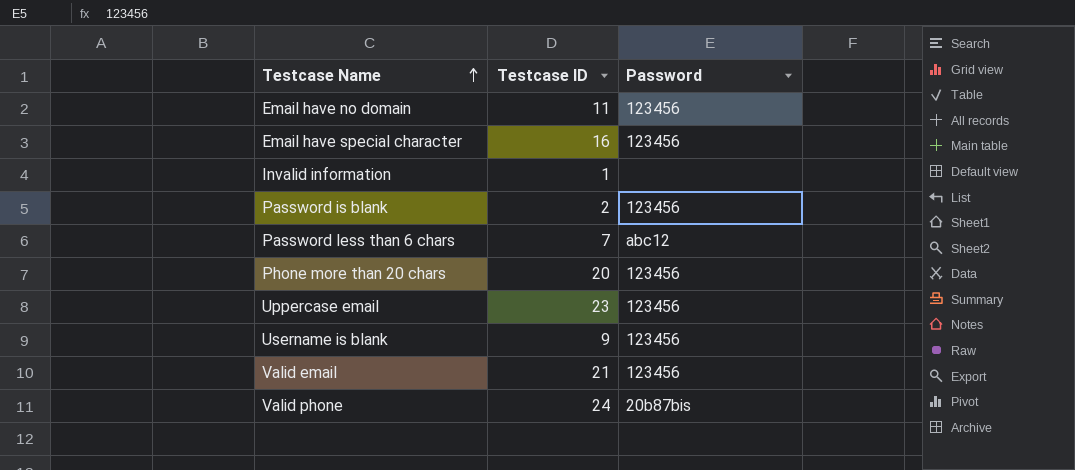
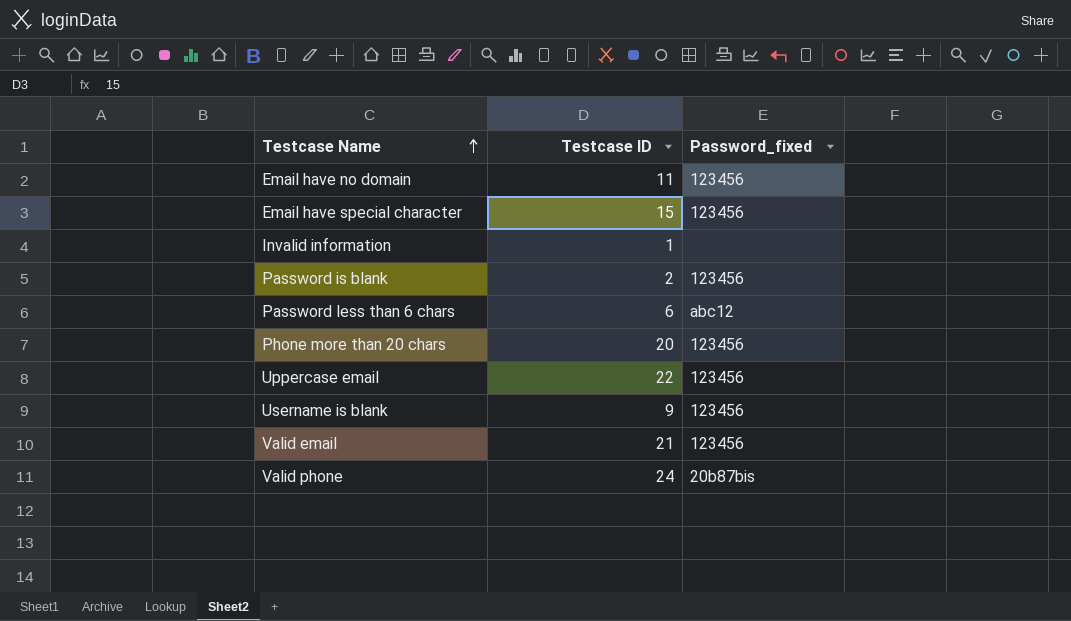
column name: Password -> Password_fixed
Email have special character | Testcase ID: 16 -> 15
Password less than 6 chars | Testcase ID: 7 -> 6
Uppercase email | Testcase ID: 23 -> 22

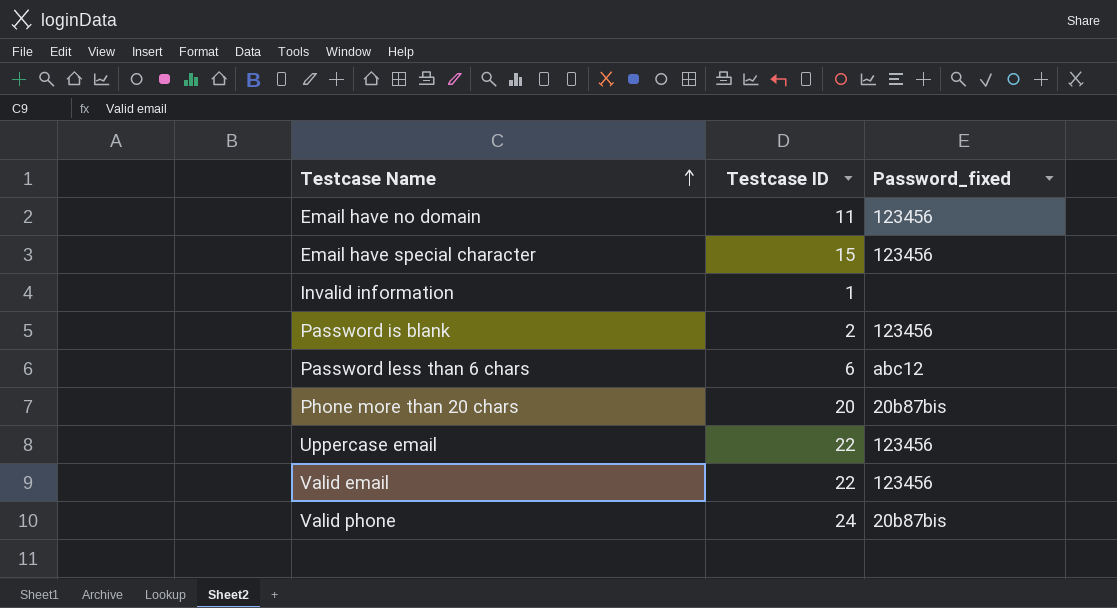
row Username is blank: 9 | 123456 -> none
Phone more than 20 chars | Password_fixed: 123456 -> 20b87bis
Valid email | Testcase ID: 21 -> 22

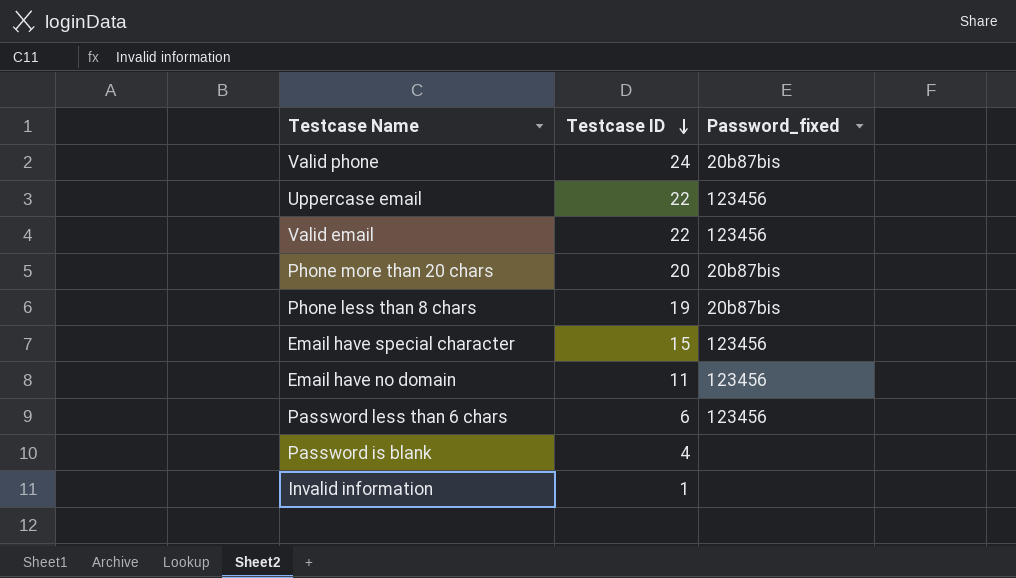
row order: Testcase Name ascending -> Testcase ID descending
row Phone less than 8 chars: none -> 19 | 20b87bis
Password less than 6 chars | Password_fixed: abc12 -> 123456
Password is blank | Testcase ID: 2 -> 4
Password is blank | Password_fixed: 123456 -> none

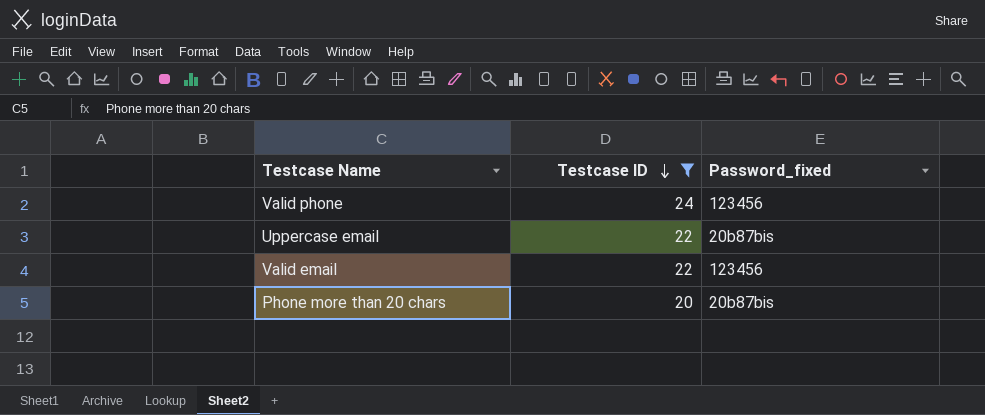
filter: none -> Testcase ID >= 20
Valid phone | Password_fixed: 20b87bis -> 123456
Uppercase email | Password_fixed: 123456 -> 20b87bis

